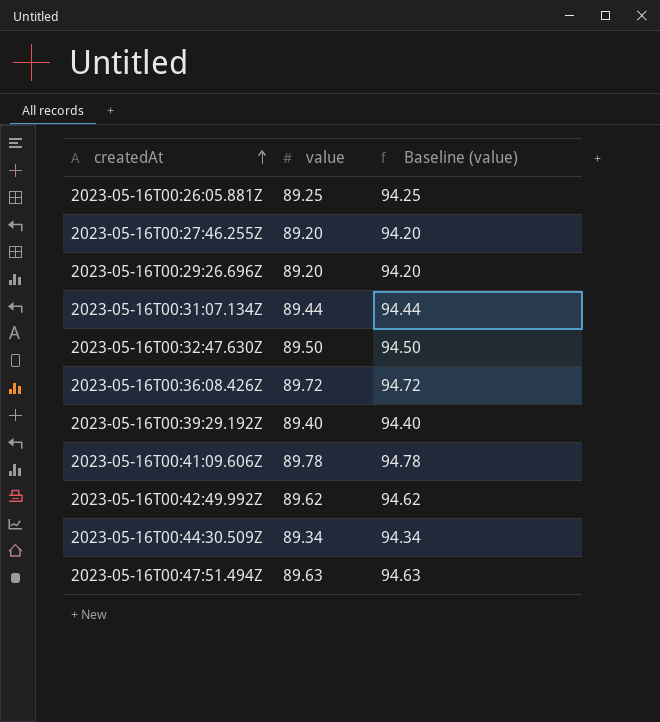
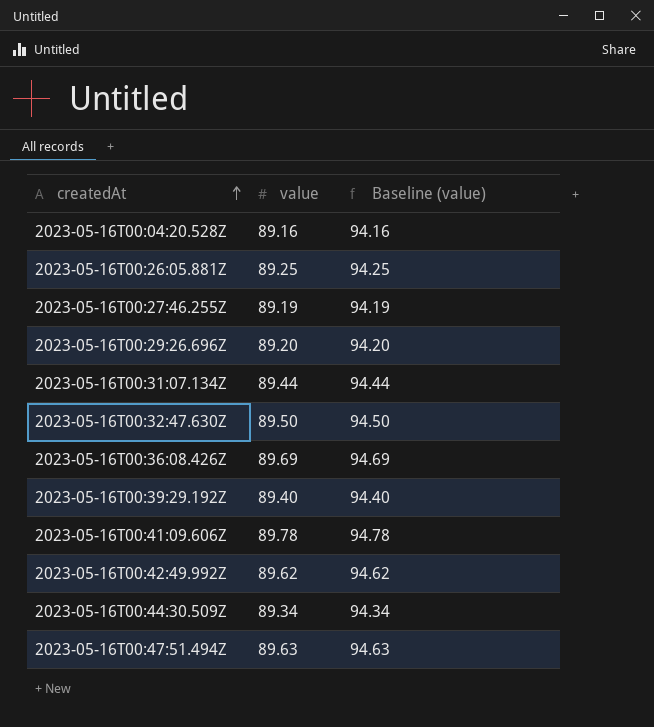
row 2023-05-16T00:04:20.528Z: none -> 89.16 | 94.16
2023-05-16T00:27:46.255Z | value: 89.20 -> 89.19
2023-05-16T00:27:46.255Z | Baseline (value): 94.20 -> 94.19
2023-05-16T00:36:08.426Z | value: 89.72 -> 89.69
2023-05-16T00:36:08.426Z | Baseline (value): 94.72 -> 94.69

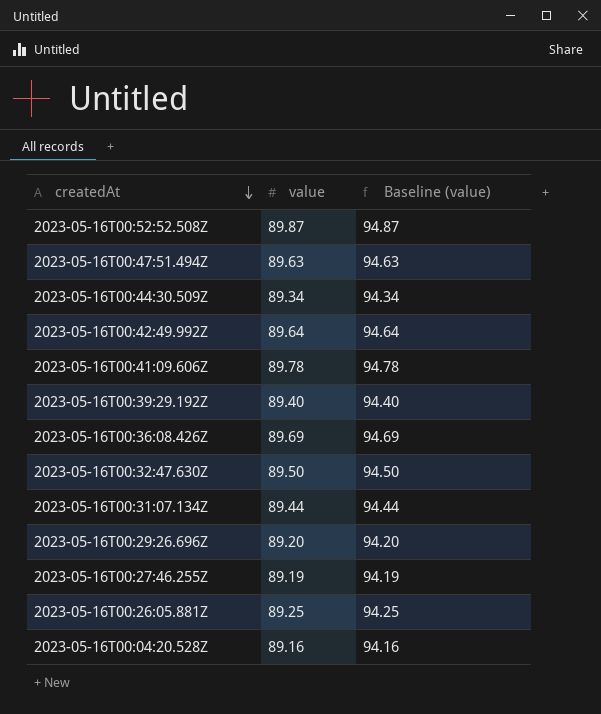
row order: createdAt ascending -> createdAt descending
row 2023-05-16T00:52:52.508Z: none -> 89.87 | 94.87
2023-05-16T00:42:49.992Z | value: 89.62 -> 89.64
2023-05-16T00:42:49.992Z | Baseline (value): 94.62 -> 94.64

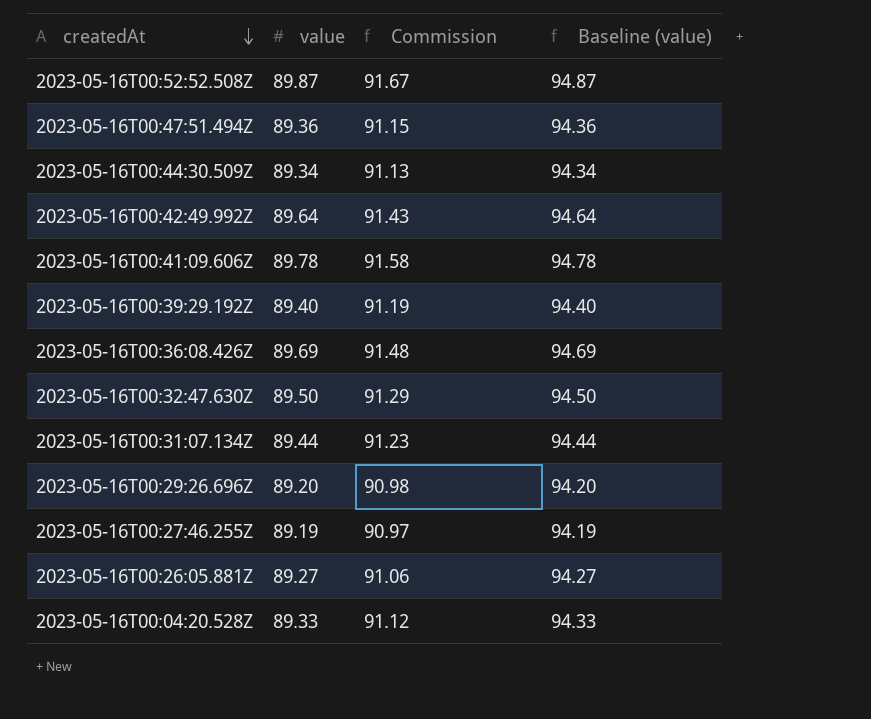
column Commission | formula: none -> [value] * 1.02
2023-05-16T00:47:51.494Z | value: 89.63 -> 89.36
2023-05-16T00:47:51.494Z | Baseline (value): 94.63 -> 94.36
2023-05-16T00:26:05.881Z | value: 89.25 -> 89.27
2023-05-16T00:26:05.881Z | Baseline (value): 94.25 -> 94.27
2023-05-16T00:04:20.528Z | value: 89.16 -> 89.33
2023-05-16T00:04:20.528Z | Baseline (value): 94.16 -> 94.33

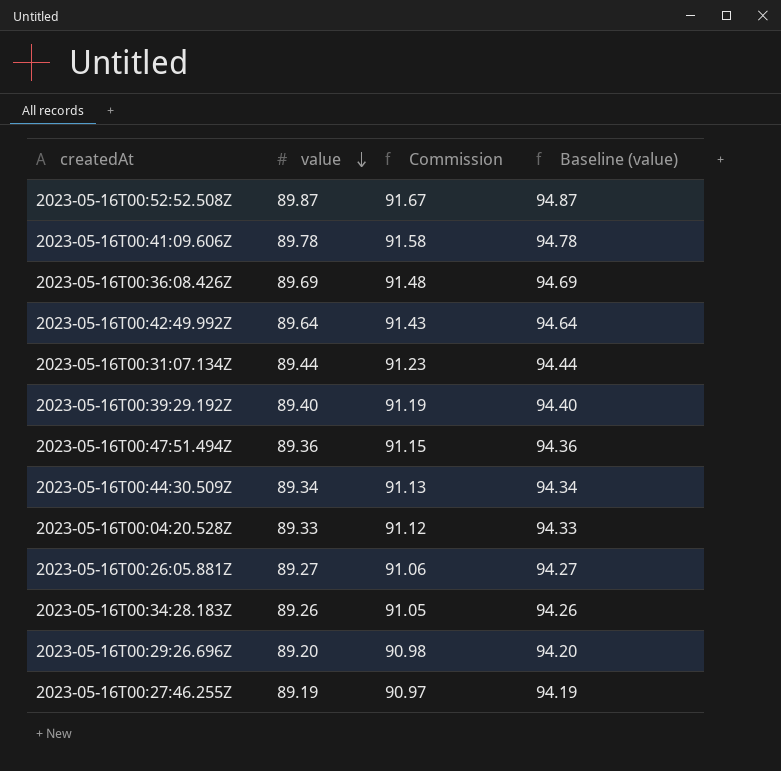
row order: createdAt descending -> value descending
row 2023-05-16T00:32:47.630Z: 89.50 | 91.29 | 94.50 -> none
row 2023-05-16T00:34:28.183Z: none -> 89.26 | 91.05 | 94.26

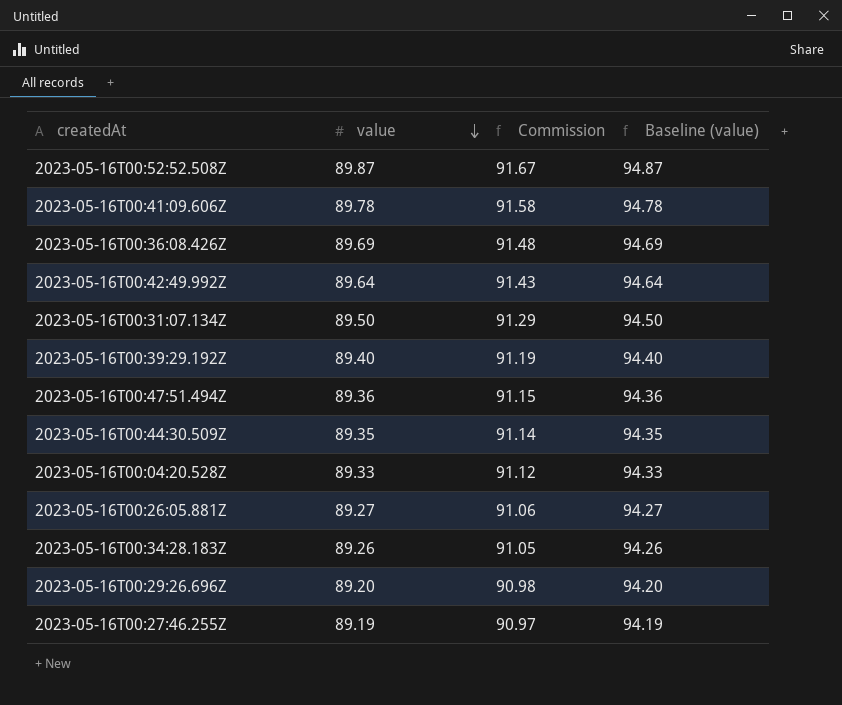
2023-05-16T00:31:07.134Z | value: 89.44 -> 89.50
2023-05-16T00:31:07.134Z | Commission: 91.23 -> 91.29
2023-05-16T00:31:07.134Z | Baseline (value): 94.44 -> 94.50
2023-05-16T00:44:30.509Z | value: 89.34 -> 89.35
2023-05-16T00:44:30.509Z | Commission: 91.13 -> 91.14
2023-05-16T00:44:30.509Z | Baseline (value): 94.34 -> 94.35

